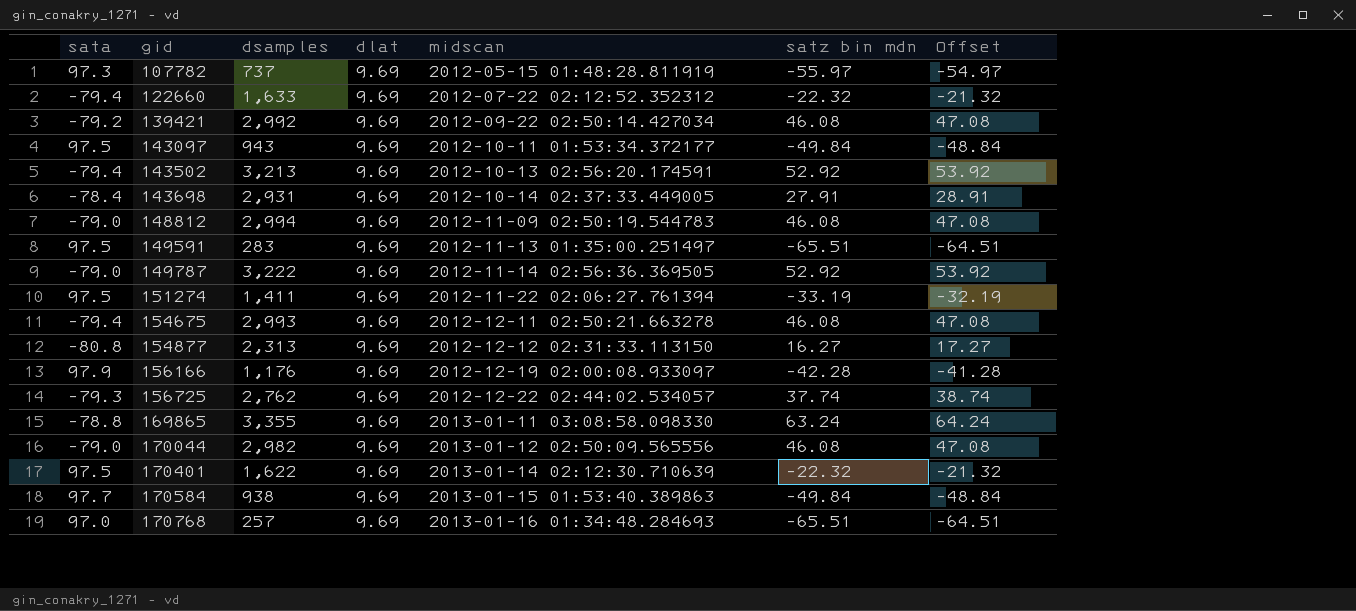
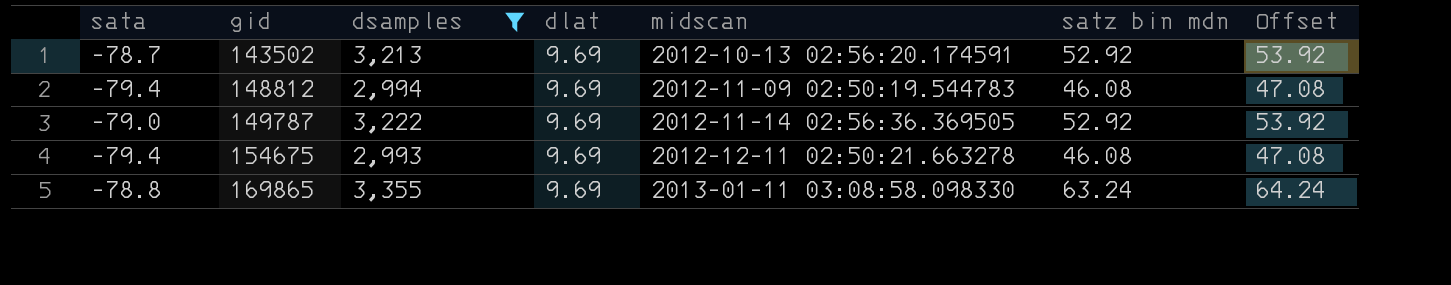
filter: none -> dsamples >= 2,993
143502 | sata: -79.4 -> -78.7
148812 | sata: -79.0 -> -79.4

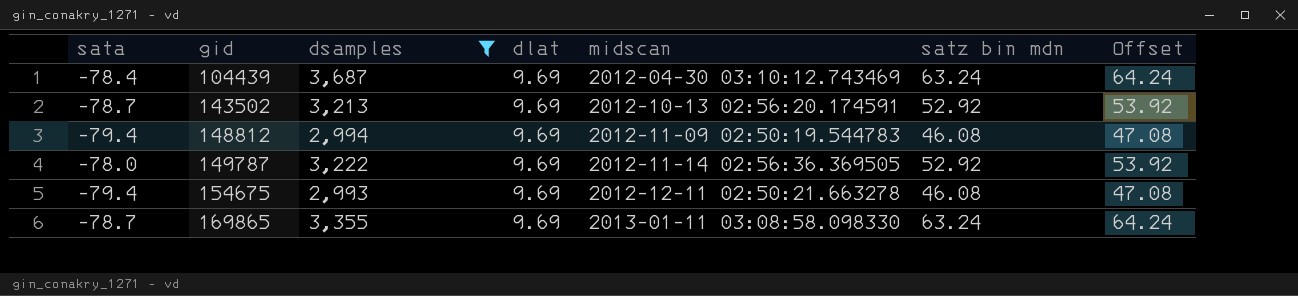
row 104439: none -> -78.4 | 3,687 | 9.69 | 2012-04-30 03:10:12.743469 | 63.24 | 64.24
149787 | sata: -79.0 -> -78.0
169865 | sata: -78.8 -> -78.7

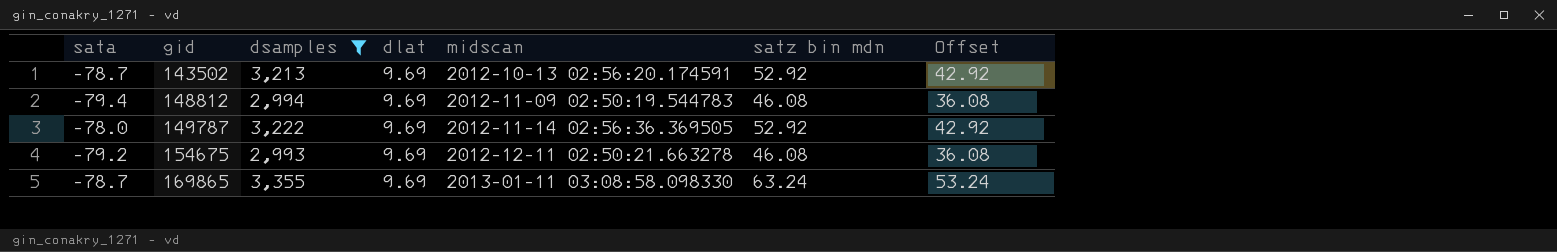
column Offset | formula: [satz bin mdn] + 1 -> [satz bin mdn] - 10
row 104439: -78.4 | 3,687 | 9.69 | 2012-04-30 03:10:12.743469 | 63.24 | 64.24 -> none
154675 | sata: -79.4 -> -79.2

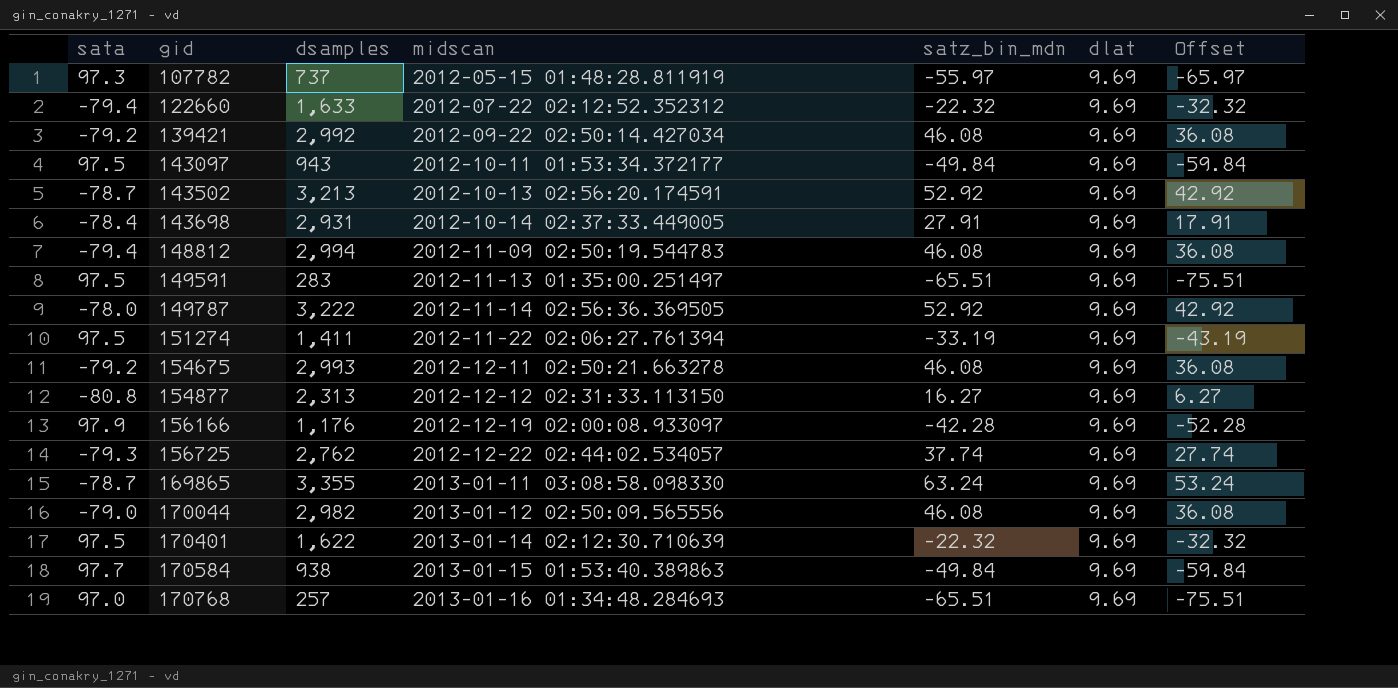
filter: dsamples >= 2,993 -> none
column name: satz bin mdn -> satz_bin_mdn
column dlat | position: 4 -> 6

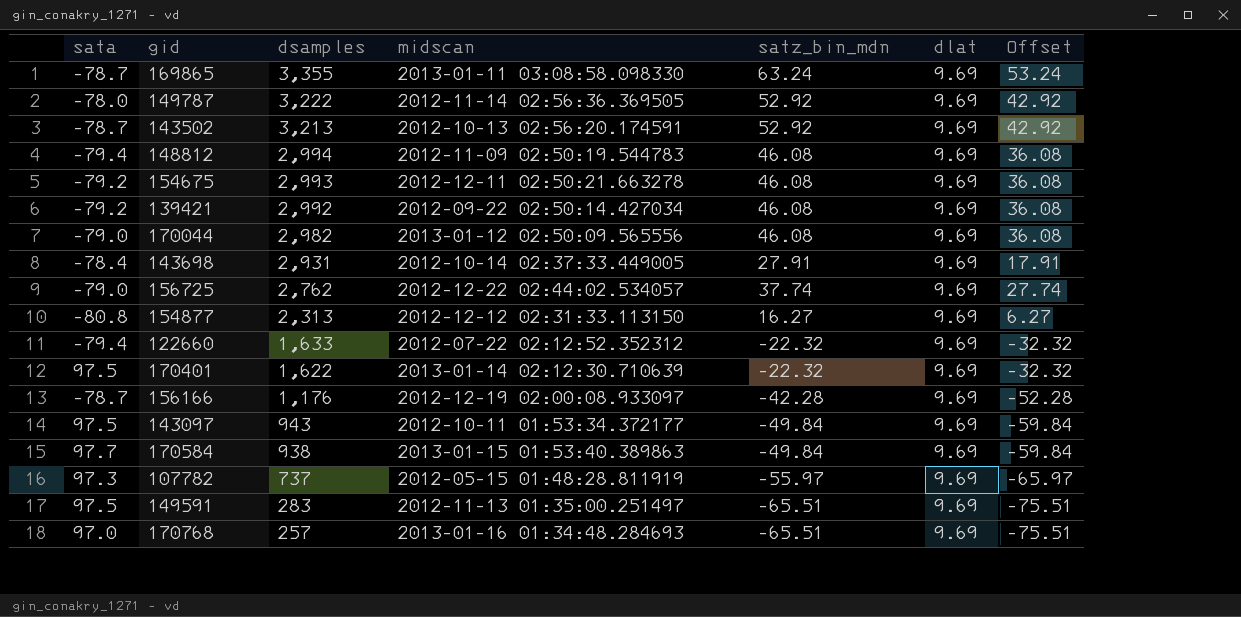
row order: gid ascending -> dsamples descending
row 151274: 97.5 | 1,411 | 2012-11-22 02:06:27.761394 | -33.19 | 9.69 | -43.19 -> none
156725 | sata: -79.3 -> -79.0
156166 | sata: 97.9 -> -78.7

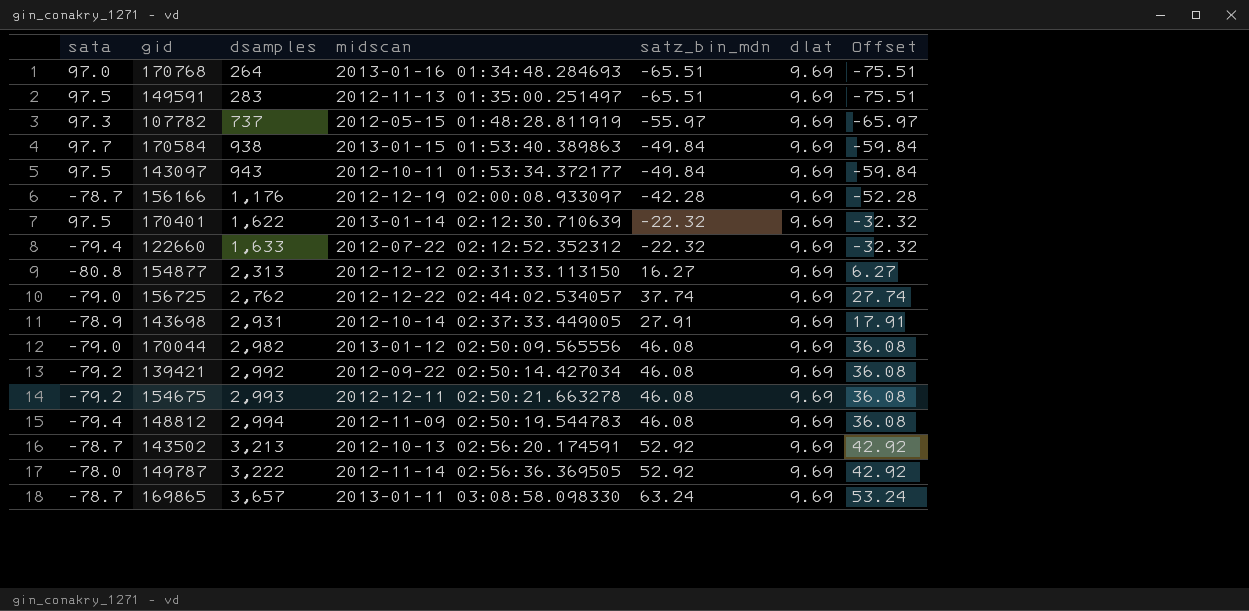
row order: dsamples descending -> dsamples ascending
170768 | dsamples: 257 -> 264
143698 | sata: -78.4 -> -78.9
169865 | dsamples: 3,355 -> 3,657

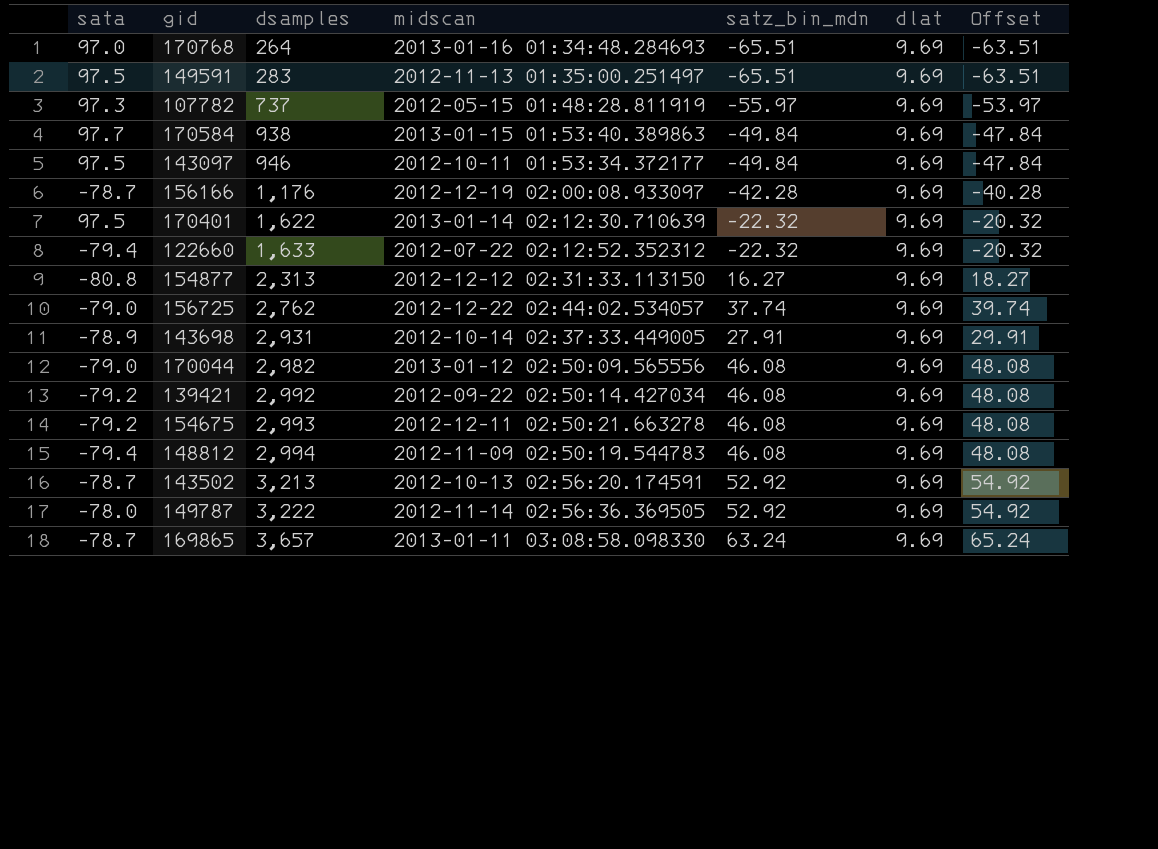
column Offset | formula: [satz_bin_mdn] - 10 -> [satz_bin_mdn] + 2
143097 | dsamples: 943 -> 946

